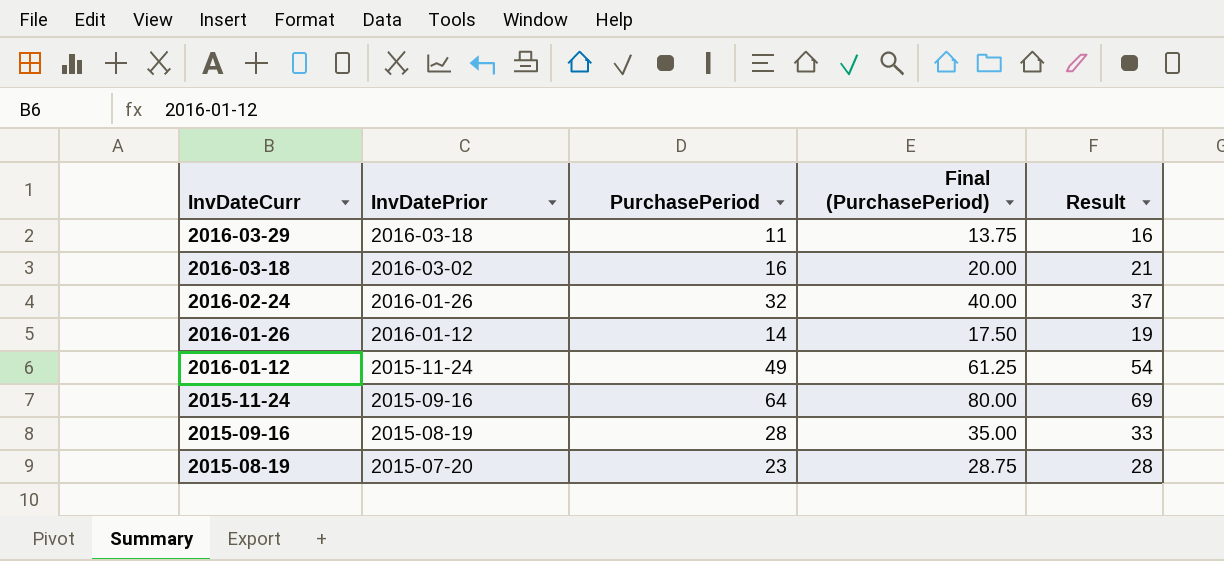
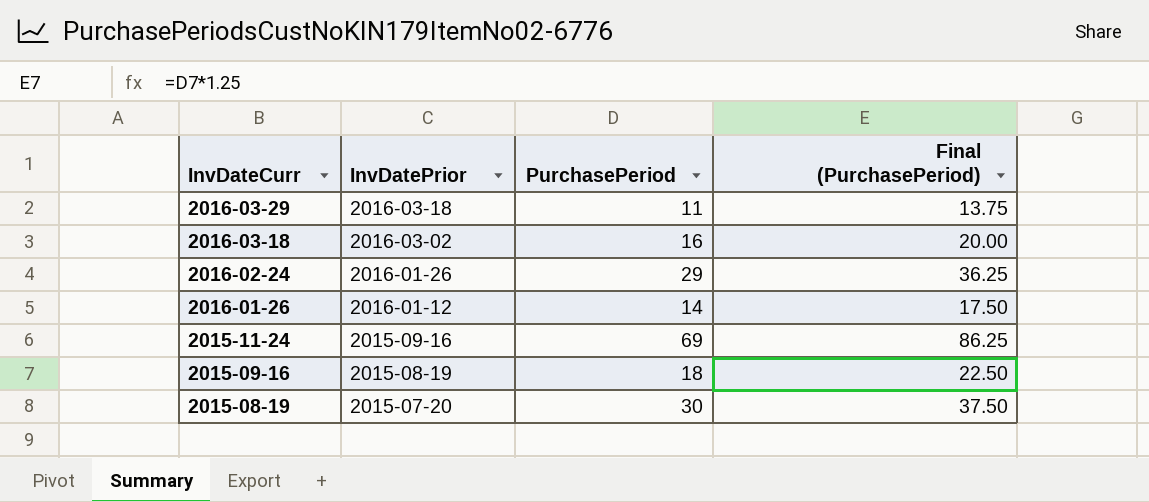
column Result | formula: [PurchasePeriod] + 5 -> none
row 2016-01-12: 2015-11-24 | 49 | 61.25 | 54 -> none
2016-02-24 | PurchasePeriod: 32 -> 29
2016-02-24 | Final (PurchasePeriod): 40.00 -> 36.25
2015-11-24 | PurchasePeriod: 64 -> 69
2015-11-24 | Final (PurchasePeriod): 80.00 -> 86.25
2015-09-16 | PurchasePeriod: 28 -> 18
2015-09-16 | Final (PurchasePeriod): 35.00 -> 22.50
2015-08-19 | PurchasePeriod: 23 -> 30
2015-08-19 | Final (PurchasePeriod): 28.75 -> 37.50

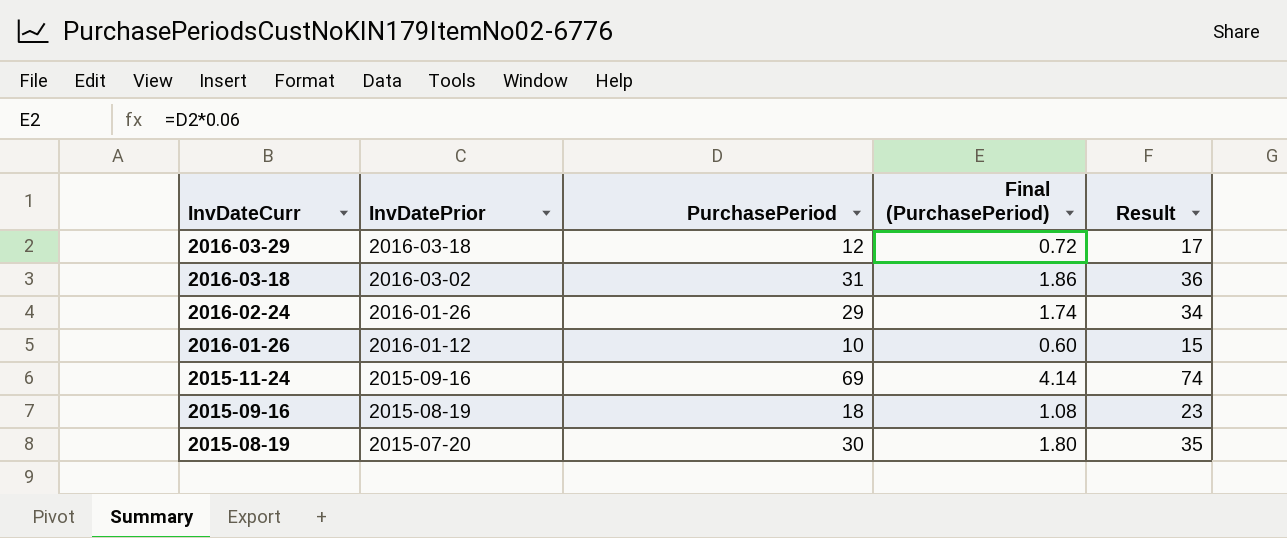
column Final (PurchasePeriod) | formula: [PurchasePeriod] * 1.25 -> [PurchasePeriod] * 0.06
column Result | formula: none -> [PurchasePeriod] + 5
2016-03-29 | PurchasePeriod: 11 -> 12
2016-03-18 | PurchasePeriod: 16 -> 31
2016-01-26 | PurchasePeriod: 14 -> 10

